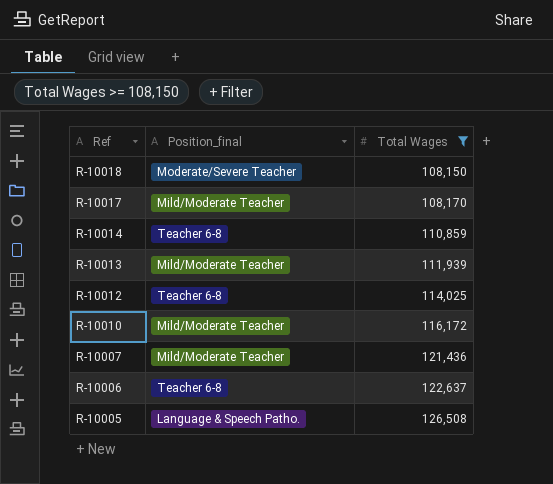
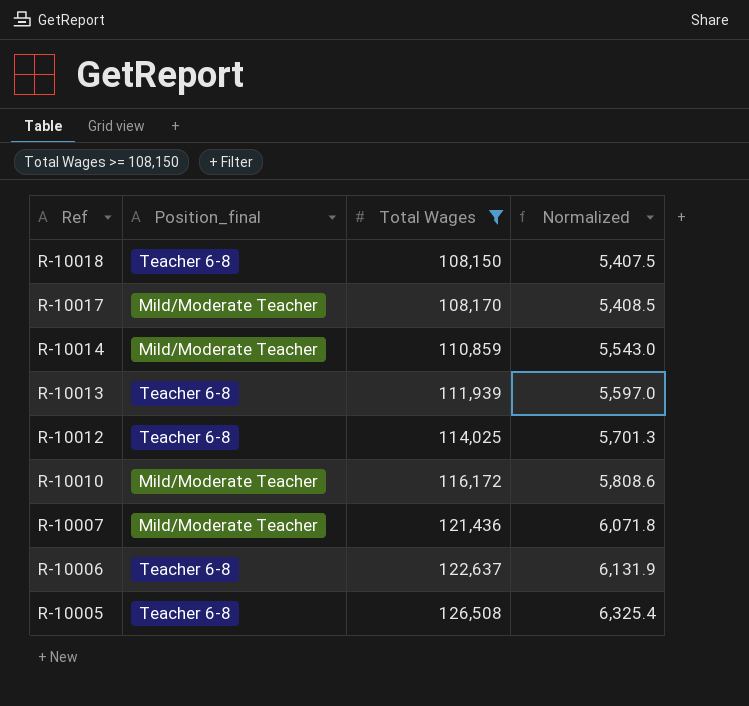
column Normalized | formula: none -> [Total Wages] * 0.05
R-10018 | Position_final: Moderate/Severe Teacher -> Teacher 6-8
R-10014 | Position_final: Teacher 6-8 -> Mild/Moderate Teacher
R-10013 | Position_final: Mild/Moderate Teacher -> Teacher 6-8
R-10005 | Position_final: Language & Speech Patho. -> Teacher 6-8

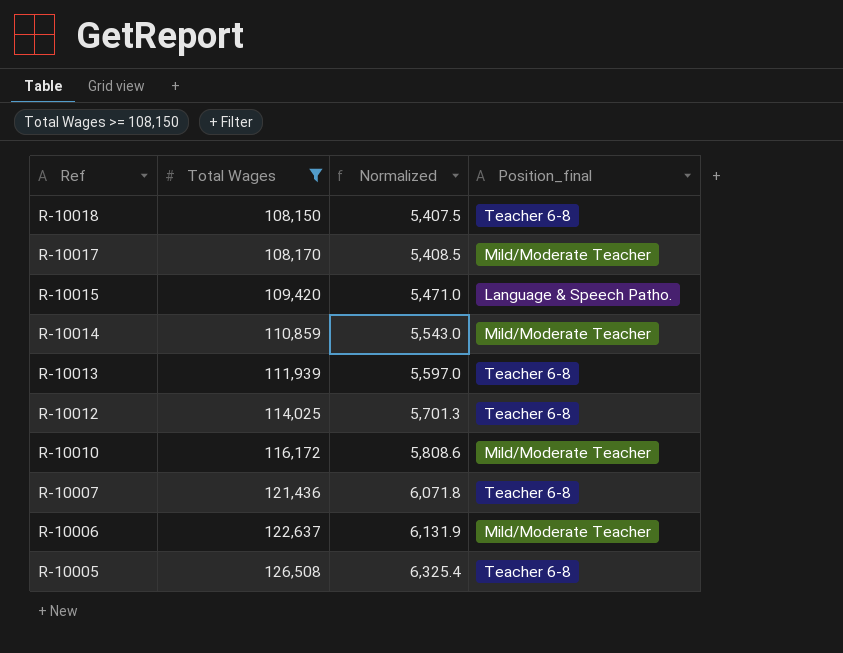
column Position_final | position: 2 -> 4
row R-10015: none -> 109,420 | 5,471.0 | Language & Speech Patho.
R-10007 | Position_final: Mild/Moderate Teacher -> Teacher 6-8
R-10006 | Position_final: Teacher 6-8 -> Mild/Moderate Teacher

